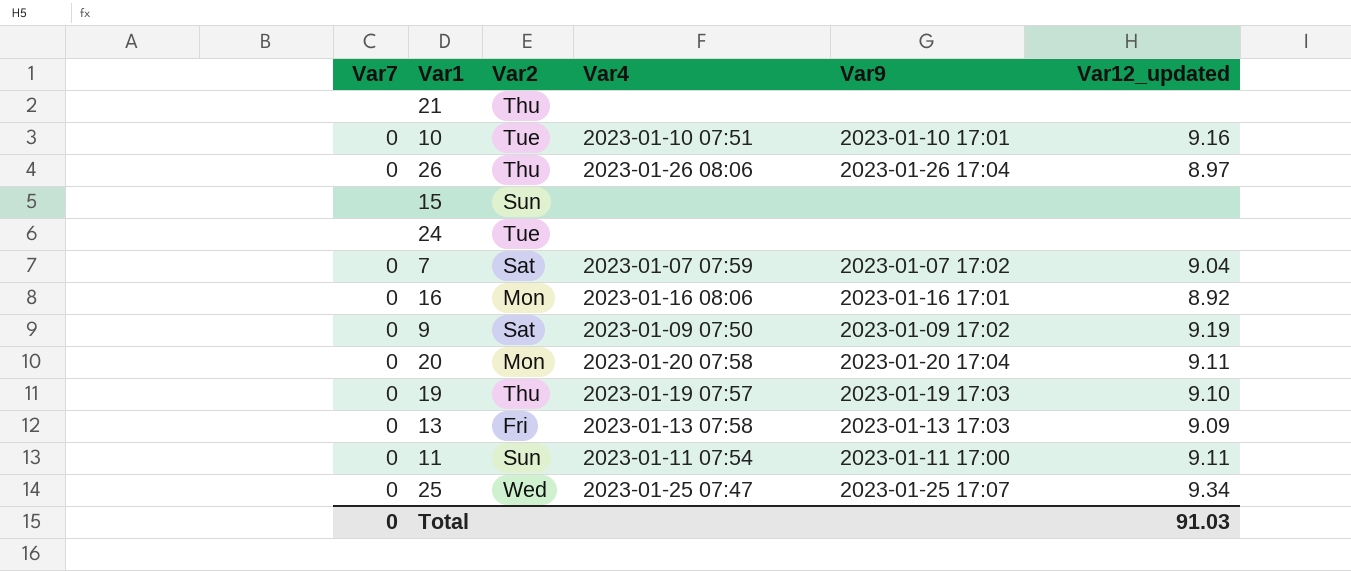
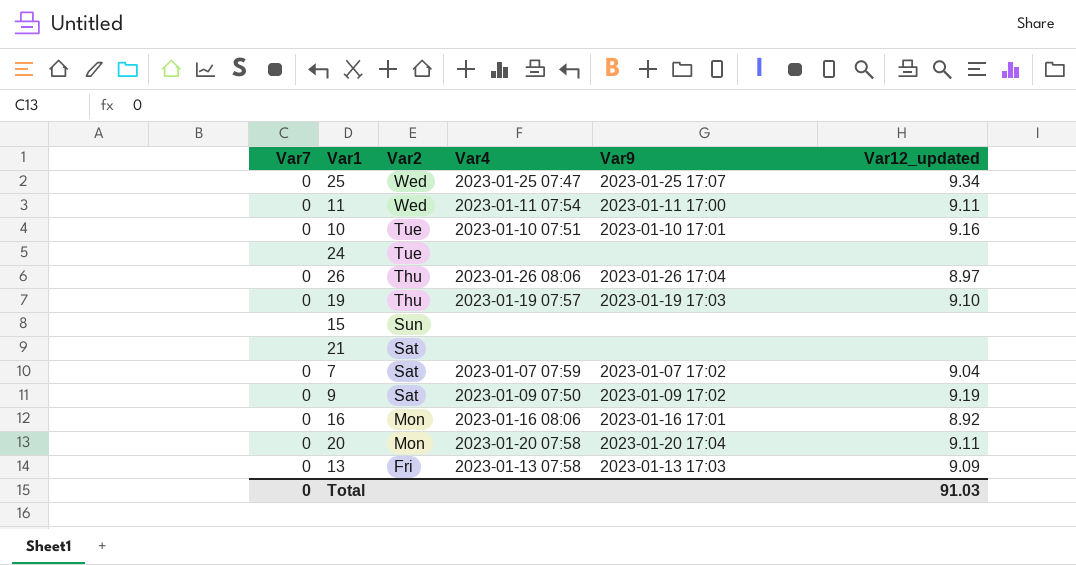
row order: none -> Var2 descending
11 | Var2: Sun -> Wed
21 | Var2: Thu -> Sat

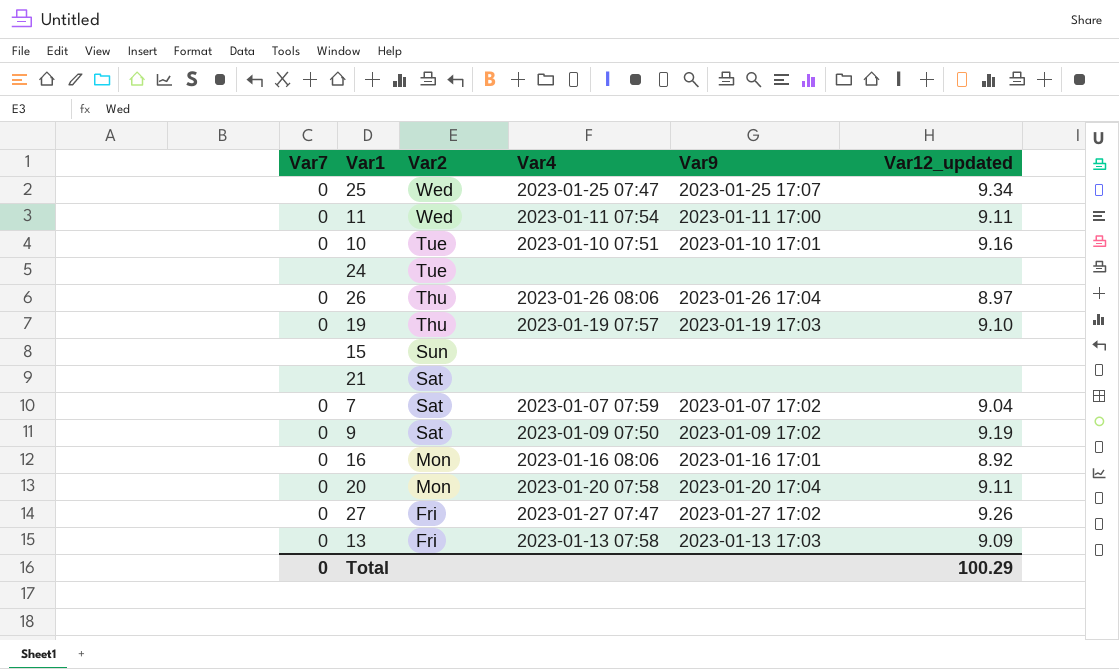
row 27: none -> 0 | Fri | 2023-01-27 07:47 | 2023-01-27 17:02 | 9.26
Total | Var12_updated: 91.03 -> 100.29

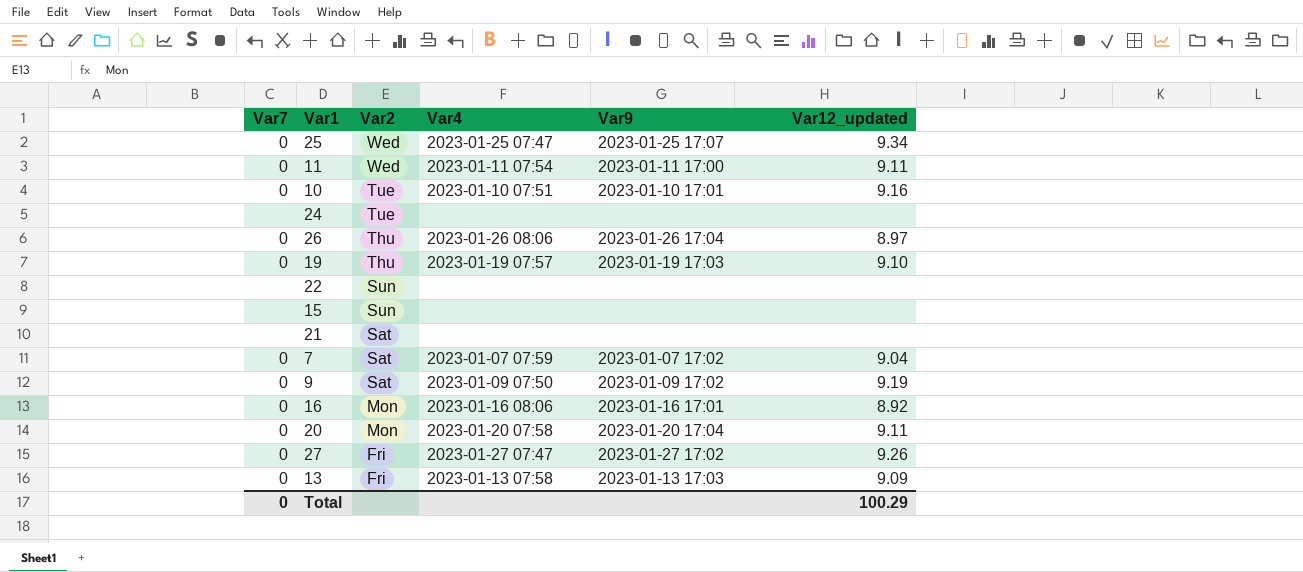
row 22: none -> none | Sun | none | none | none

